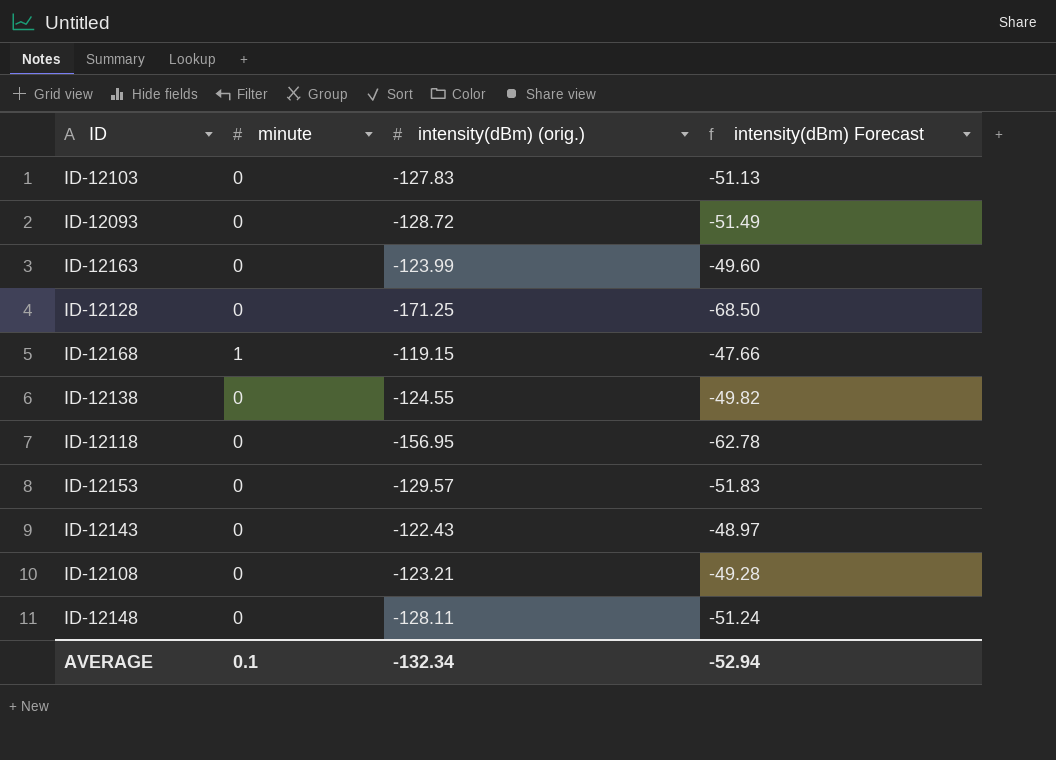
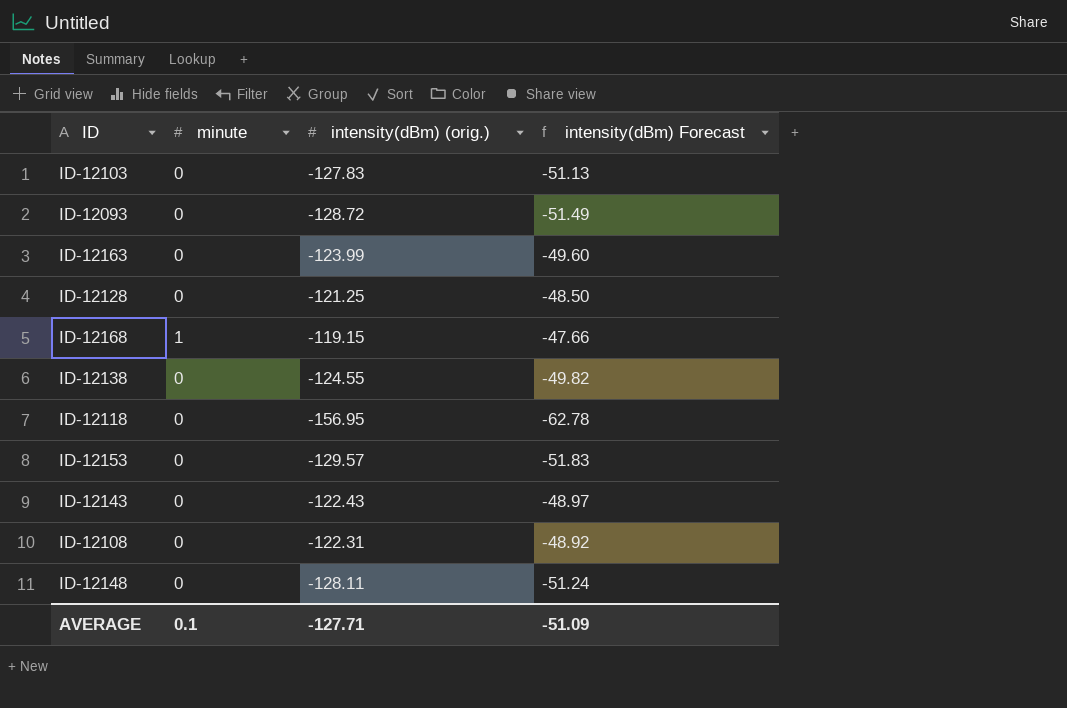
ID-12128 | intensity(dBm) (orig.): -171.25 -> -121.25
ID-12128 | intensity(dBm) Forecast: -68.50 -> -48.50
ID-12108 | intensity(dBm) (orig.): -123.21 -> -122.31
ID-12108 | intensity(dBm) Forecast: -49.28 -> -48.92
AVERAGE | intensity(dBm) (orig.): -132.34 -> -127.71
AVERAGE | intensity(dBm) Forecast: -52.94 -> -51.09

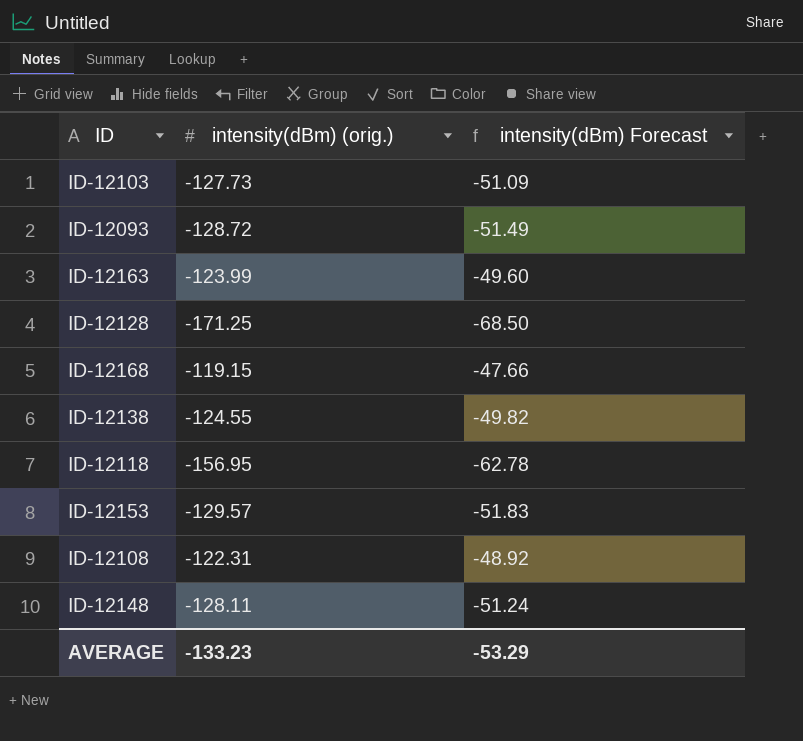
column minute | position: 2 -> none
row ID-12143: 0 | -122.43 | -48.97 -> none
ID-12103 | intensity(dBm) (orig.): -127.83 -> -127.73
ID-12103 | intensity(dBm) Forecast: -51.13 -> -51.09
ID-12128 | intensity(dBm) (orig.): -121.25 -> -171.25
ID-12128 | intensity(dBm) Forecast: -48.50 -> -68.50
AVERAGE | intensity(dBm) (orig.): -127.71 -> -133.23
AVERAGE | intensity(dBm) Forecast: -51.09 -> -53.29

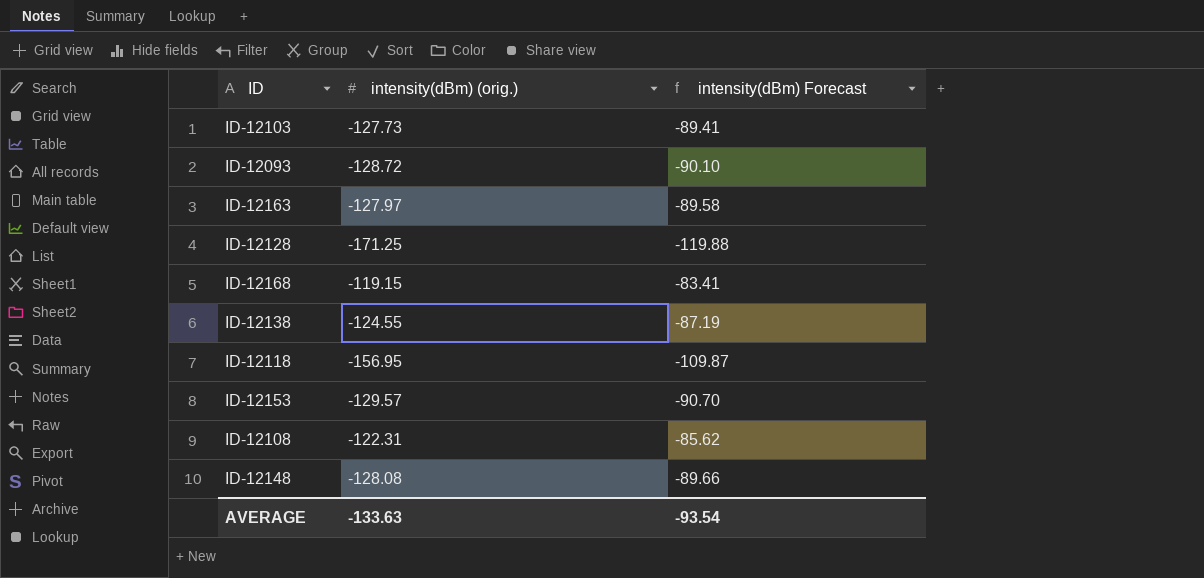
column intensity(dBm) Forecast | formula: [intensity(dBm) (orig.)] * 0.4 -> [intensity(dBm) (orig.)] * 0.7
ID-12163 | intensity(dBm) (orig.): -123.99 -> -127.97
ID-12148 | intensity(dBm) (orig.): -128.11 -> -128.08
AVERAGE | intensity(dBm) (orig.): -133.23 -> -133.63
AVERAGE | intensity(dBm) Forecast: -53.29 -> -93.54

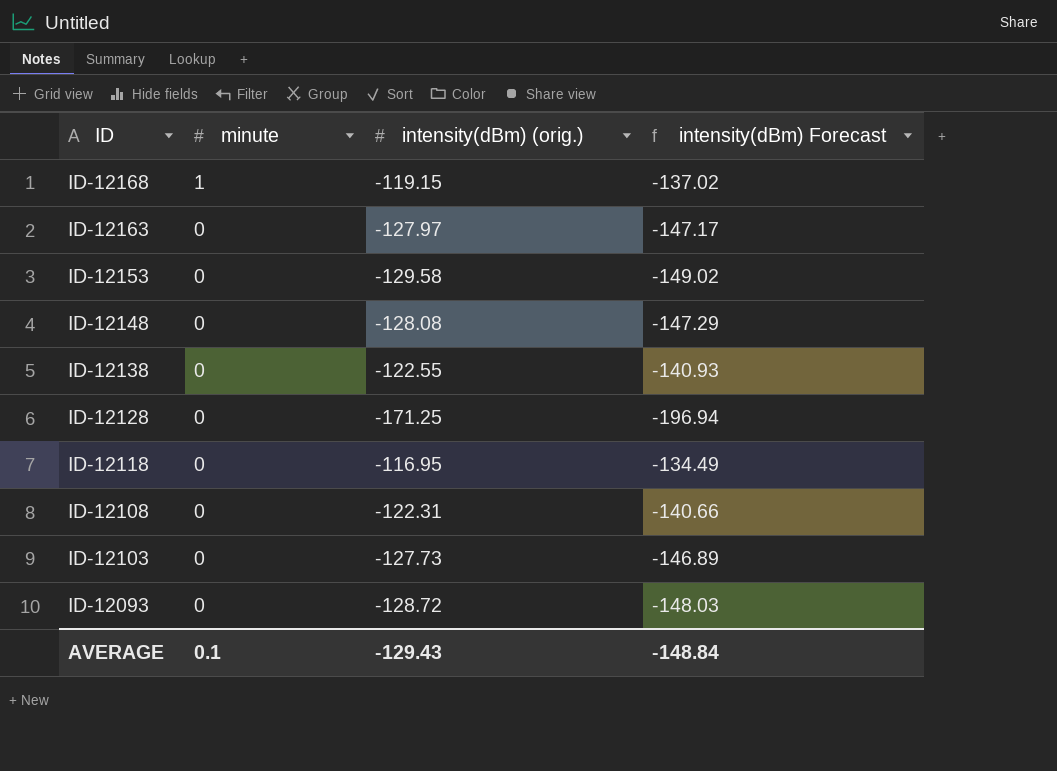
row order: none -> ID descending
column minute | position: none -> 2
column intensity(dBm) Forecast | formula: [intensity(dBm) (orig.)] * 0.7 -> [intensity(dBm) (orig.)] * 1.15
ID-12153 | intensity(dBm) (orig.): -129.57 -> -129.58
ID-12138 | intensity(dBm) (orig.): -124.55 -> -122.55
ID-12118 | intensity(dBm) (orig.): -156.95 -> -116.95
AVERAGE | intensity(dBm) (orig.): -133.63 -> -129.43
AVERAGE | intensity(dBm) Forecast: -93.54 -> -148.84

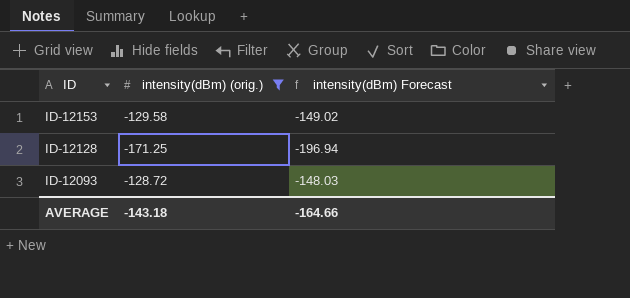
filter: none -> intensity(dBm) (orig.) <= -128.72
column minute | position: 2 -> none
AVERAGE | intensity(dBm) (orig.): -129.43 -> -143.18
AVERAGE | intensity(dBm) Forecast: -148.84 -> -164.66

